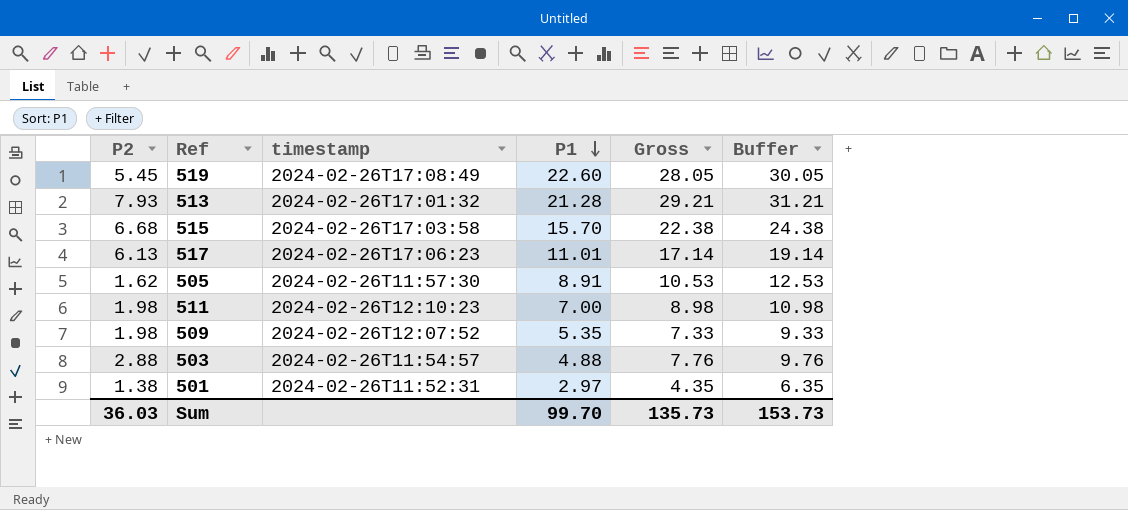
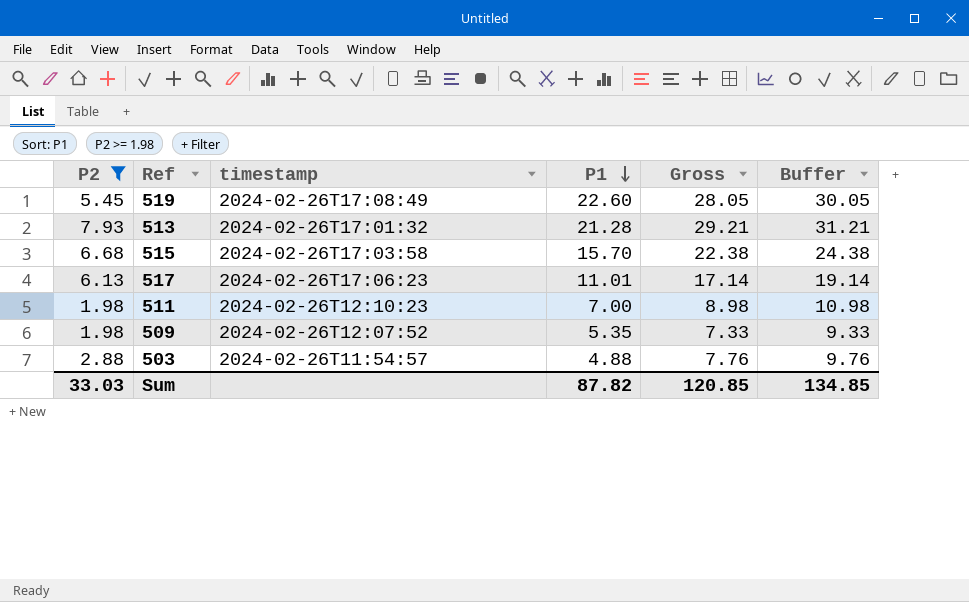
filter: none -> P2 >= 1.98
Sum | P2: 36.03 -> 33.03
Sum | P1: 99.70 -> 87.82
Sum | Gross: 135.73 -> 120.85
Sum | Buffer: 153.73 -> 134.85

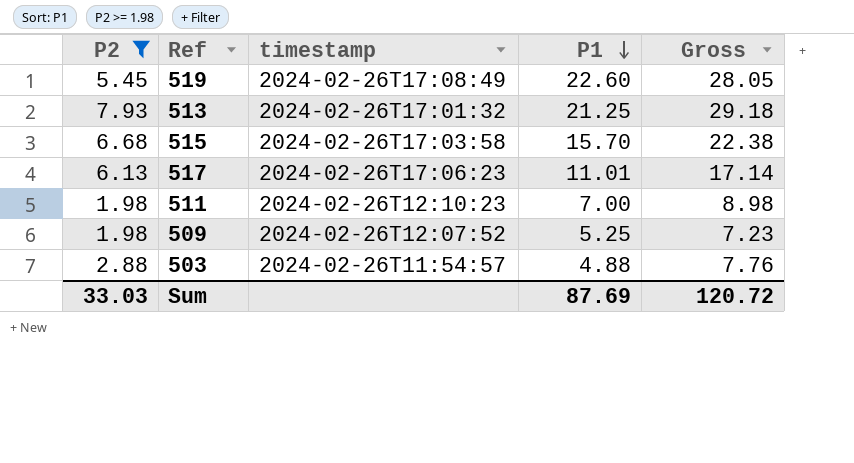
column Buffer | formula: [Gross] + 2 -> none
513 | P1: 21.28 -> 21.25
513 | Gross: 29.21 -> 29.18
509 | P1: 5.35 -> 5.25
509 | Gross: 7.33 -> 7.23
Sum | P1: 87.82 -> 87.69
Sum | Gross: 120.85 -> 120.72

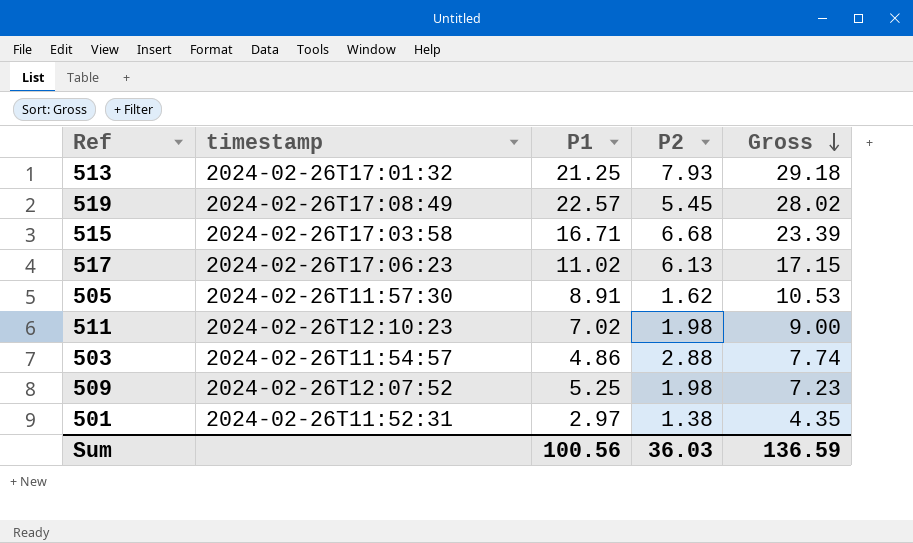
filter: P2 >= 1.98 -> none
row order: P1 descending -> Gross descending
column P2 | position: 1 -> 4
519 | P1: 22.60 -> 22.57
519 | Gross: 28.05 -> 28.02
515 | P1: 15.70 -> 16.71
515 | Gross: 22.38 -> 23.39
517 | P1: 11.01 -> 11.02
517 | Gross: 17.14 -> 17.15
511 | P1: 7.00 -> 7.02
511 | Gross: 8.98 -> 9.00
503 | P1: 4.88 -> 4.86
503 | Gross: 7.76 -> 7.74
Sum | P1: 87.69 -> 100.56
Sum | P2: 33.03 -> 36.03
Sum | Gross: 120.72 -> 136.59

